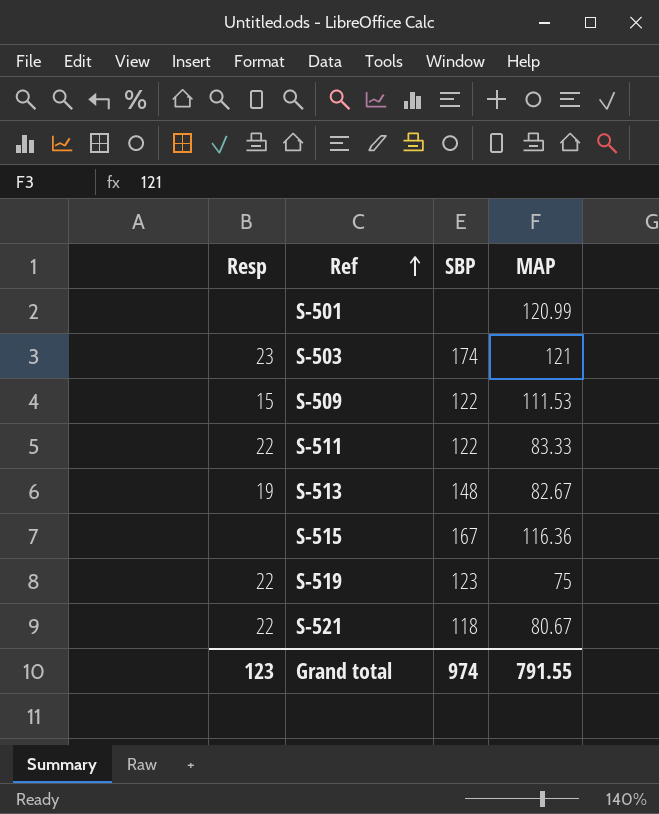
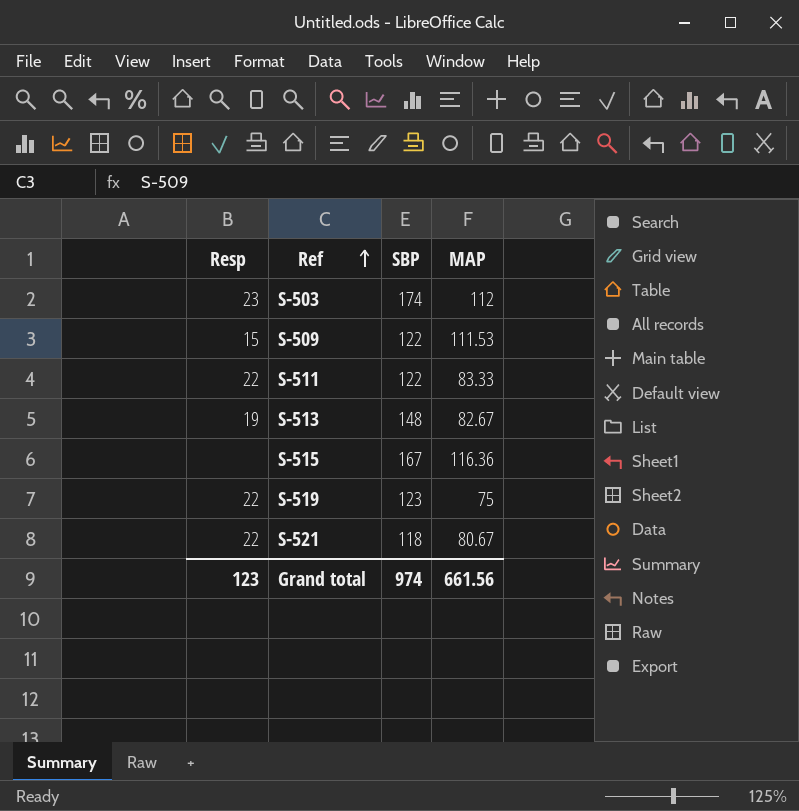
row S-501: none | none | 120.99 -> none
S-503 | MAP: 121 -> 112
Grand total | MAP: 791.55 -> 661.56

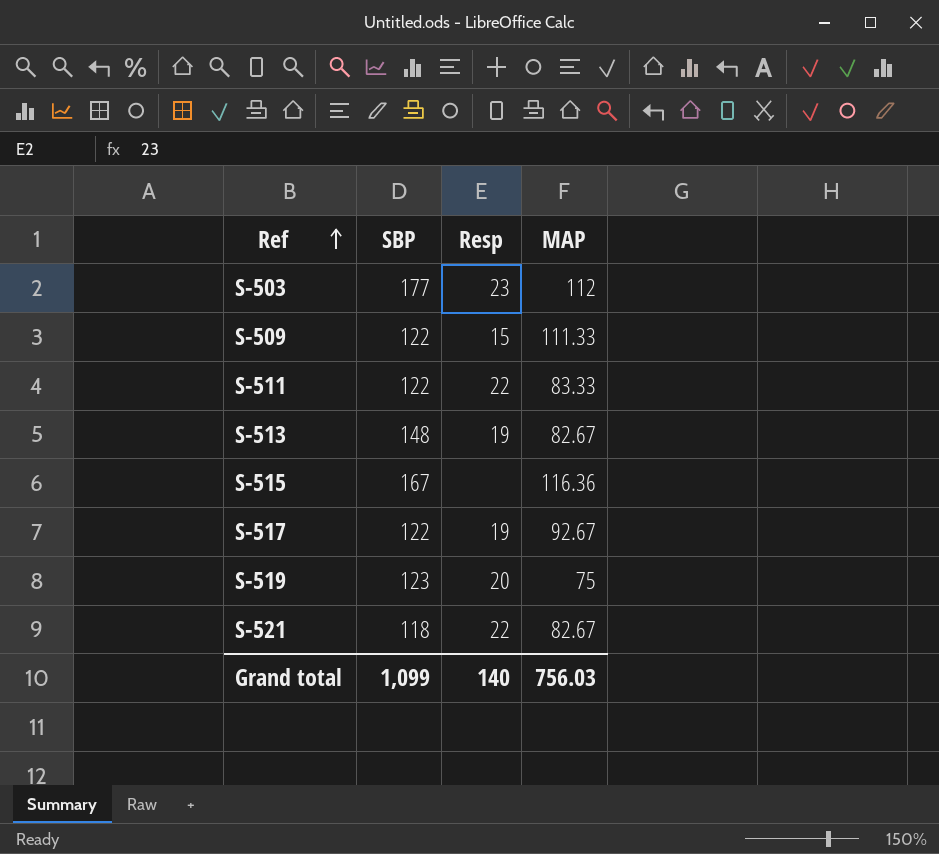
column Resp | position: 1 -> 3
S-503 | SBP: 174 -> 177
S-509 | MAP: 111.53 -> 111.33
row S-517: none -> 122 | 19 | 92.67
S-519 | Resp: 22 -> 20
S-521 | MAP: 80.67 -> 82.67
Grand total | SBP: 974 -> 1,099
Grand total | Resp: 123 -> 140
Grand total | MAP: 661.56 -> 756.03

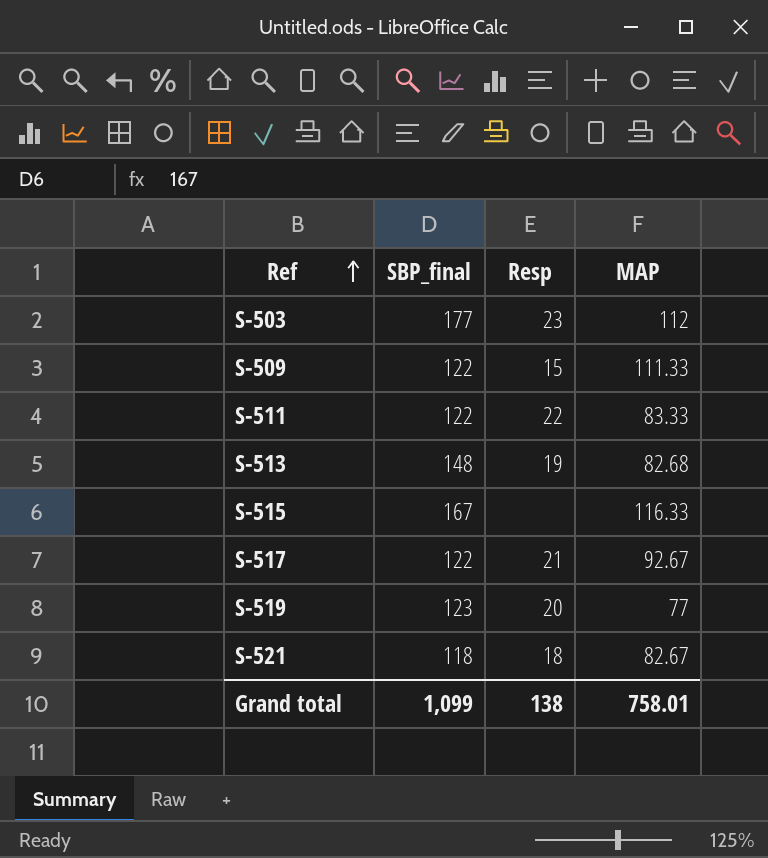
column name: SBP -> SBP_final
S-513 | MAP: 82.67 -> 82.68
S-515 | MAP: 116.36 -> 116.33
S-517 | Resp: 19 -> 21
S-519 | MAP: 75 -> 77
S-521 | Resp: 22 -> 18
Grand total | Resp: 140 -> 138
Grand total | MAP: 756.03 -> 758.01

